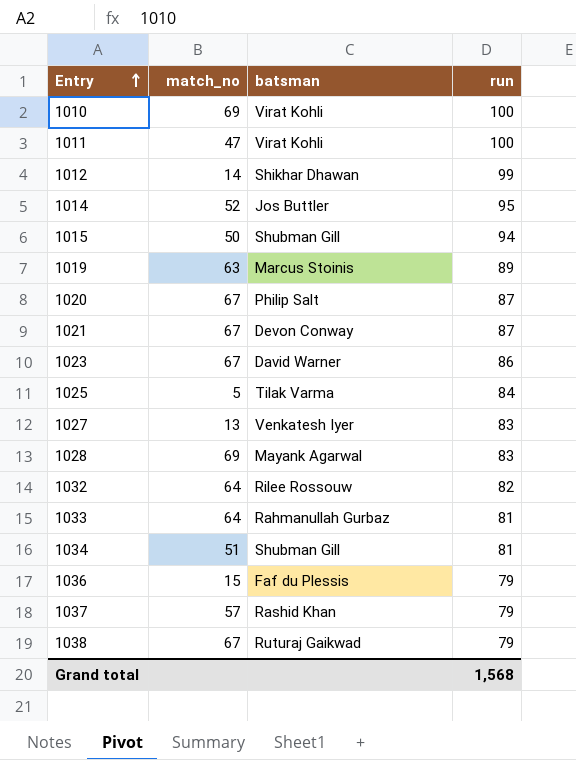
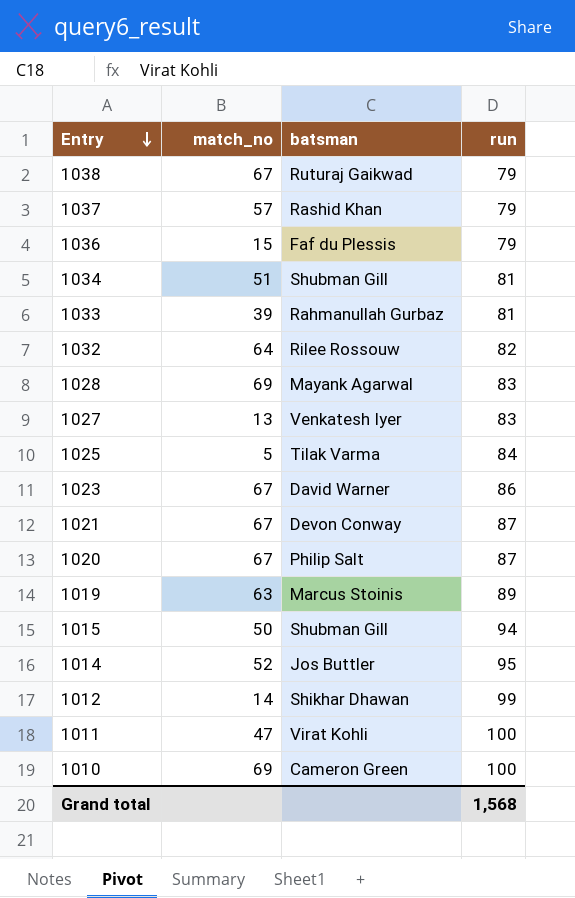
row order: Entry ascending -> Entry descending
1033 | match_no: 64 -> 39
1010 | batsman: Virat Kohli -> Cameron Green

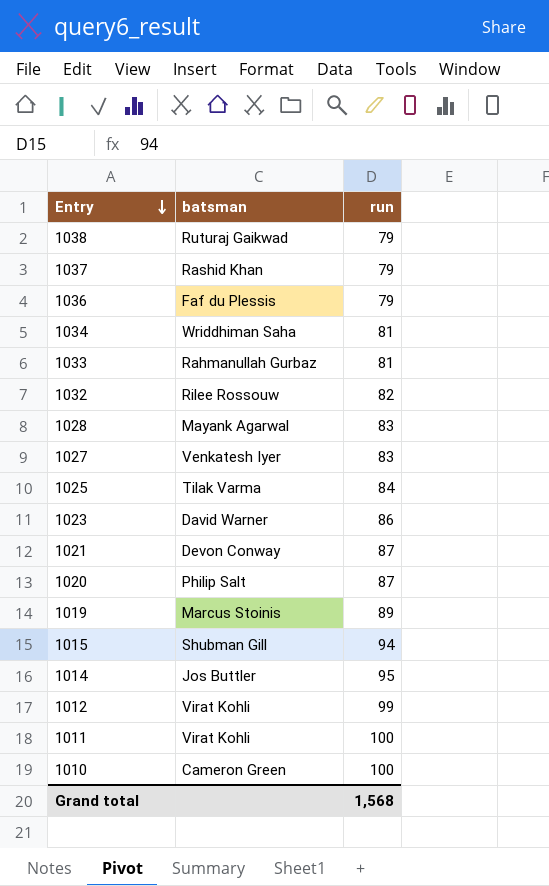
column match_no | position: 2 -> none
1034 | batsman: Shubman Gill -> Wriddhiman Saha
1012 | batsman: Shikhar Dhawan -> Virat Kohli

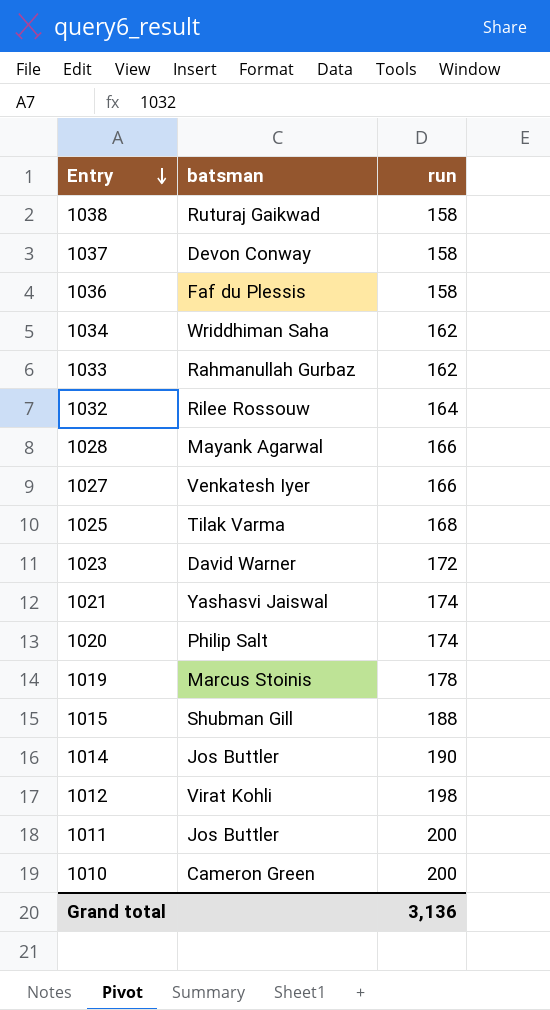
1038 | run: 79 -> 158
1037 | batsman: Rashid Khan -> Devon Conway
1037 | run: 79 -> 158
1036 | run: 79 -> 158
1034 | run: 81 -> 162
1033 | run: 81 -> 162
1032 | run: 82 -> 164
1028 | run: 83 -> 166
1027 | run: 83 -> 166
1025 | run: 84 -> 168
1023 | run: 86 -> 172
1021 | batsman: Devon Conway -> Yashasvi Jaiswal
1021 | run: 87 -> 174
1020 | run: 87 -> 174
1019 | run: 89 -> 178
1015 | run: 94 -> 188
1014 | run: 95 -> 190
1012 | run: 99 -> 198
1011 | batsman: Virat Kohli -> Jos Buttler
1011 | run: 100 -> 200
1010 | run: 100 -> 200
Grand total | run: 1,568 -> 3,136

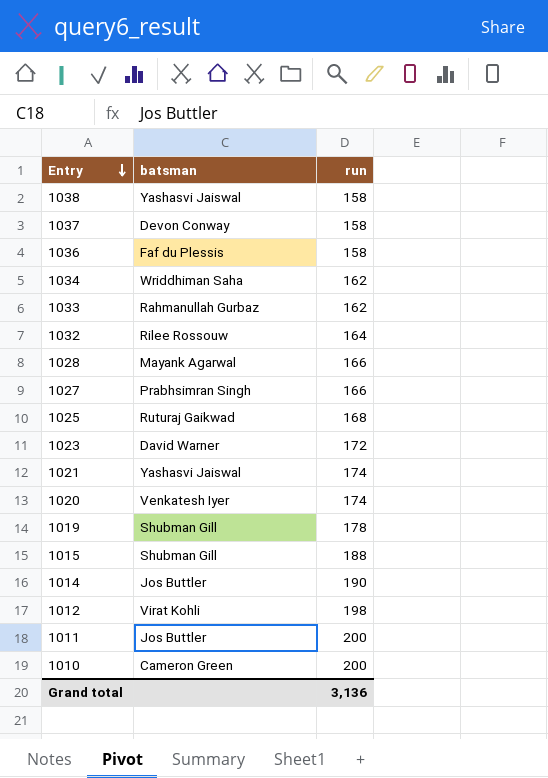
1038 | batsman: Ruturaj Gaikwad -> Yashasvi Jaiswal
1027 | batsman: Venkatesh Iyer -> Prabhsimran Singh
1025 | batsman: Tilak Varma -> Ruturaj Gaikwad
1020 | batsman: Philip Salt -> Venkatesh Iyer
1019 | batsman: Marcus Stoinis -> Shubman Gill

